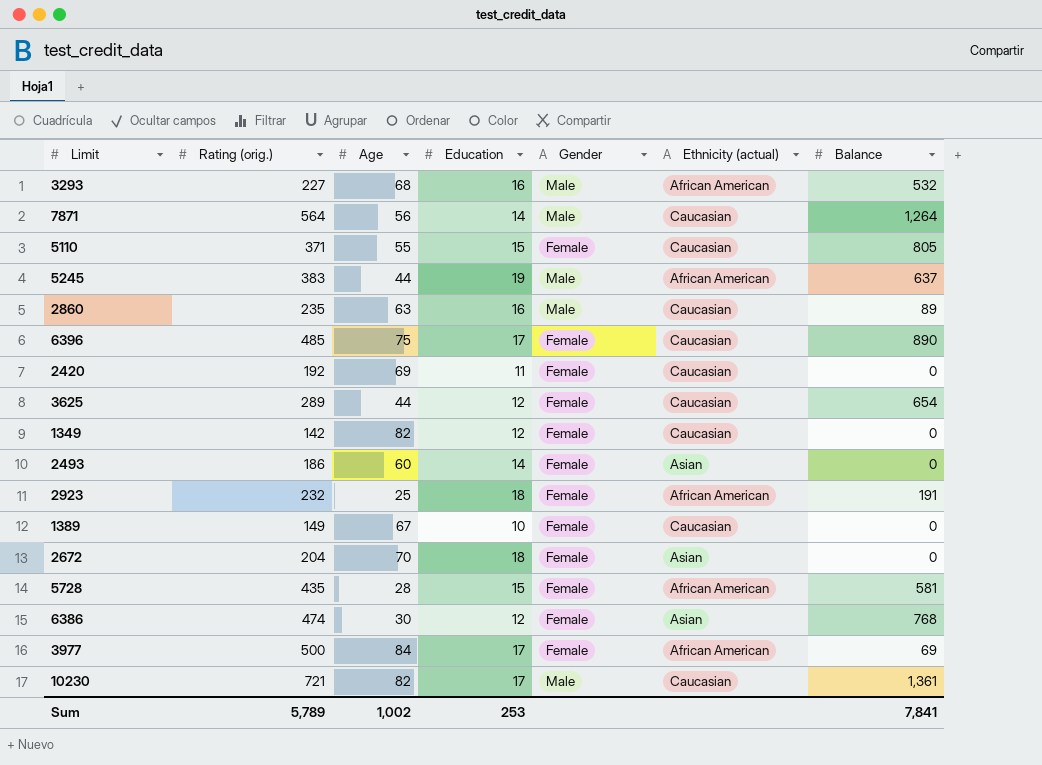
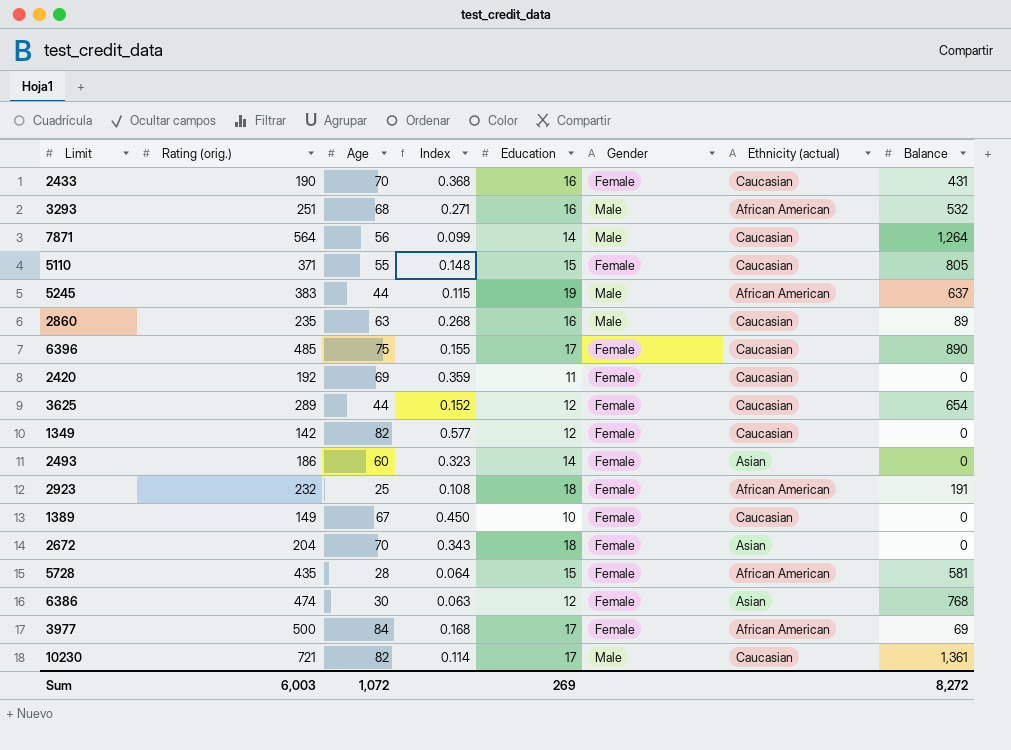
column Index | formula: none -> [Age] / [Rating (orig.)]
row 2433: none -> 190 | 70 | 0.368 | 16 | Female | Caucasian | 431
3293 | Rating (orig.): 227 -> 251
Sum | Rating (orig.): 5,789 -> 6,003
Sum | Age: 1,002 -> 1,072
Sum | Education: 253 -> 269
Sum | Balance: 7,841 -> 8,272

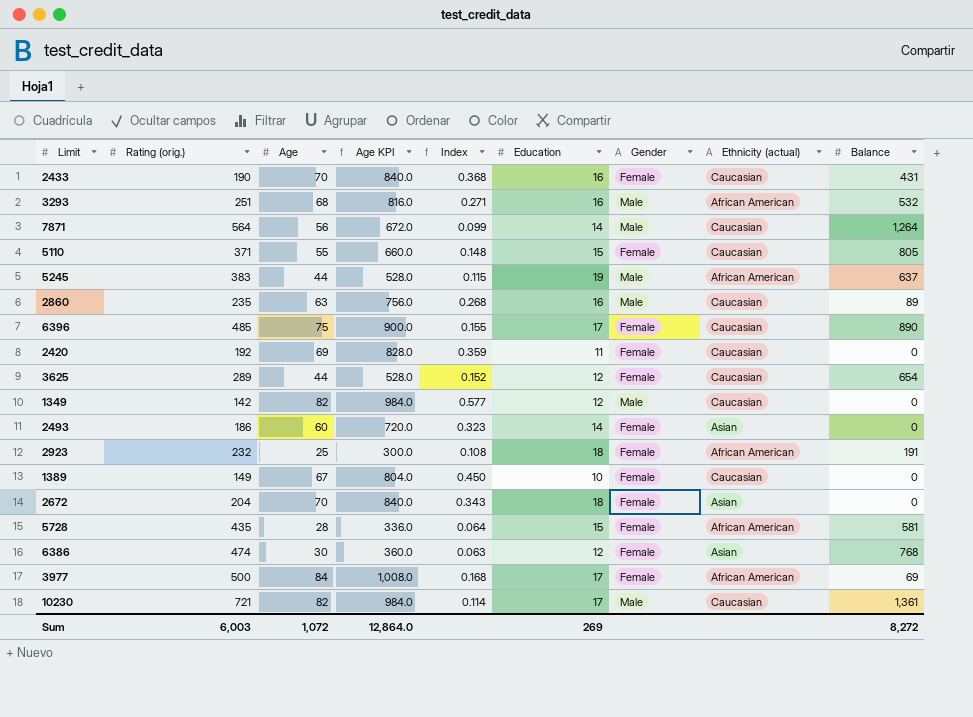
column Age KPI | formula: none -> [Age] * 12
1349 | Gender: Female -> Male

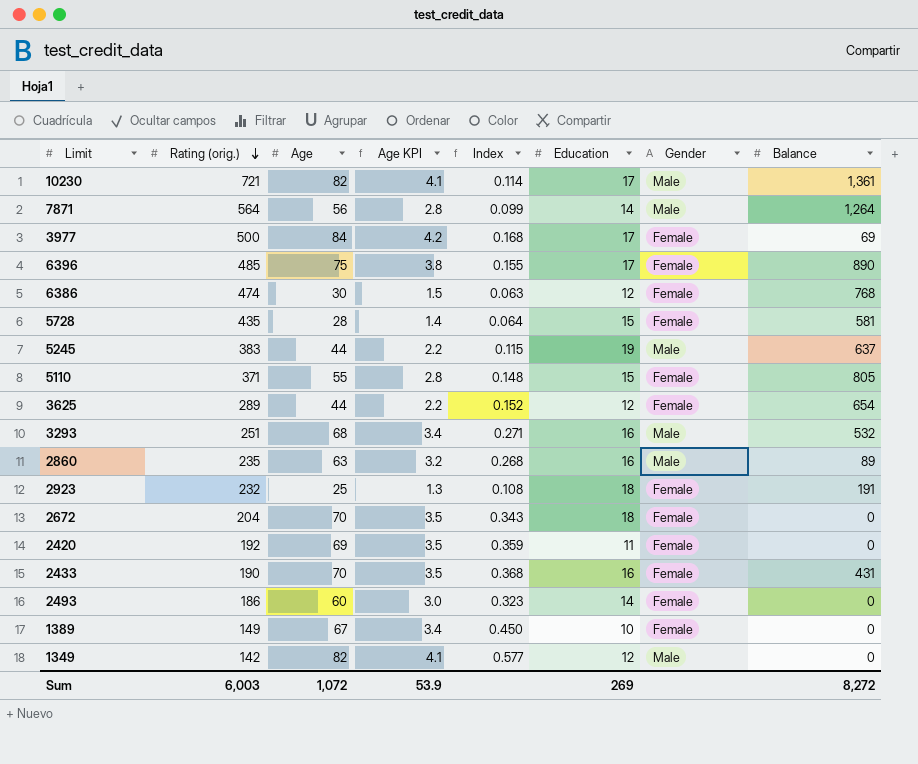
row order: none -> Rating (orig.) descending
column Ethnicity (actual) | position: 8 -> none
column Age KPI | formula: [Age] * 12 -> [Age] * 0.05
Sum | Age KPI: 12,864.0 -> 53.9

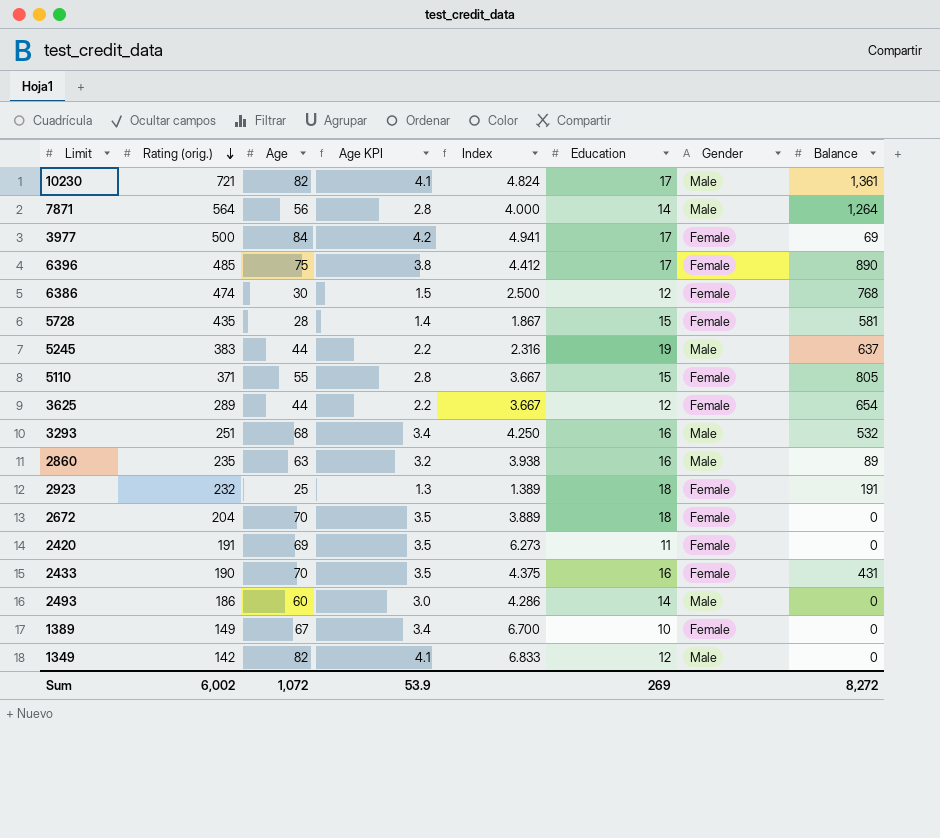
column Index | formula: [Age] / [Rating (orig.)] -> [Age] / [Education]
2420 | Rating (orig.): 192 -> 191
2493 | Gender: Female -> Male
Sum | Rating (orig.): 6,003 -> 6,002

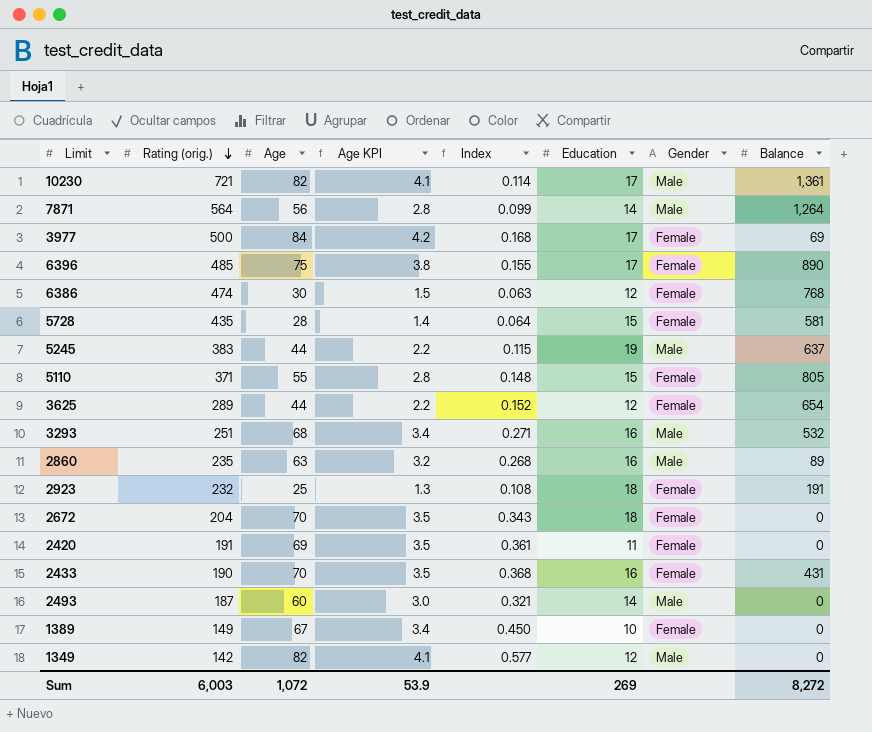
column Index | formula: [Age] / [Education] -> [Age] / [Rating (orig.)]
2493 | Rating (orig.): 186 -> 187
Sum | Rating (orig.): 6,002 -> 6,003

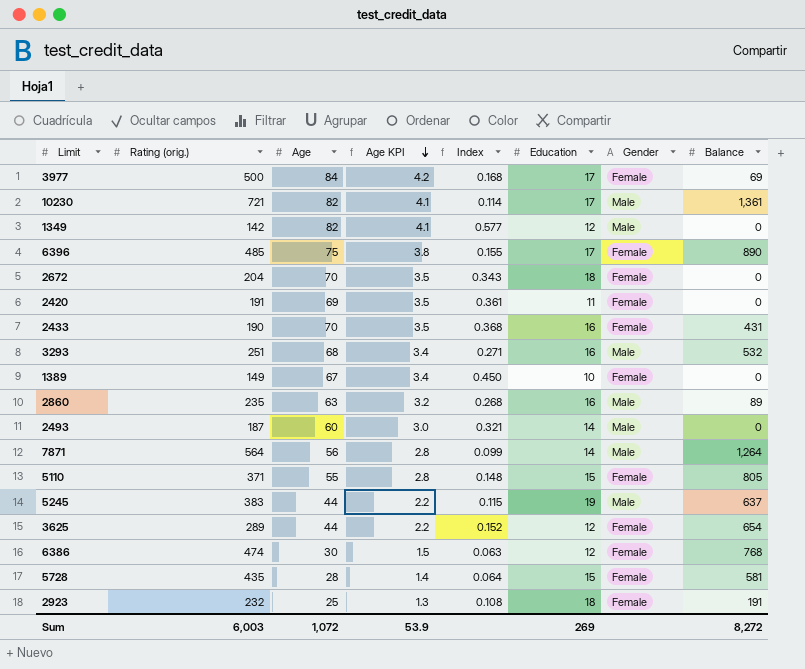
row order: Rating (orig.) descending -> Age KPI descending

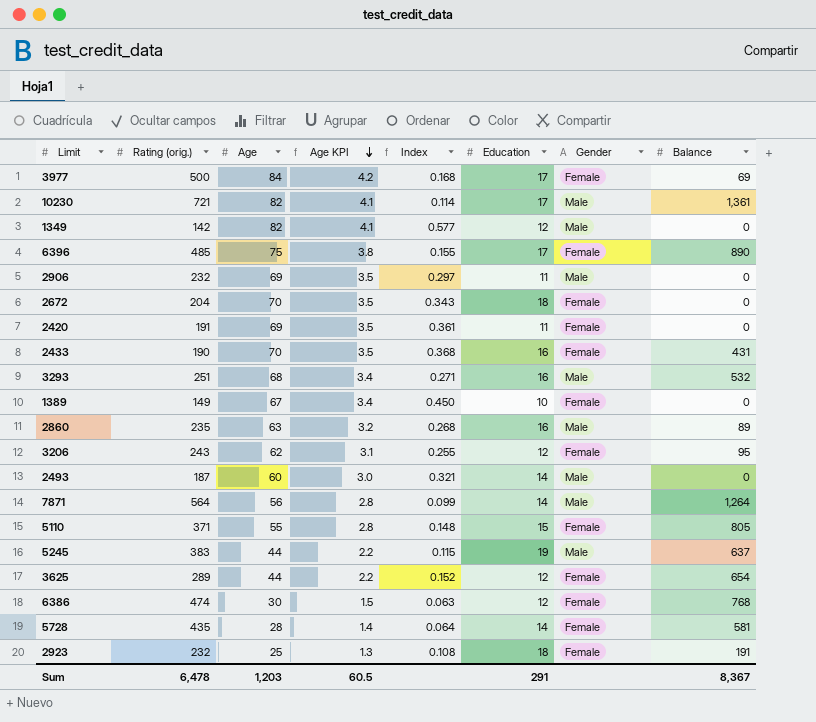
row 2906: none -> 232 | 69 | 3.5 | 0.297 | 11 | Male | 0
row 3206: none -> 243 | 62 | 3.1 | 0.255 | 12 | Female | 95
5728 | Education: 15 -> 14
Sum | Rating (orig.): 6,003 -> 6,478
Sum | Age: 1,072 -> 1,203
Sum | Age KPI: 53.9 -> 60.5
Sum | Education: 269 -> 291
Sum | Balance: 8,272 -> 8,367

